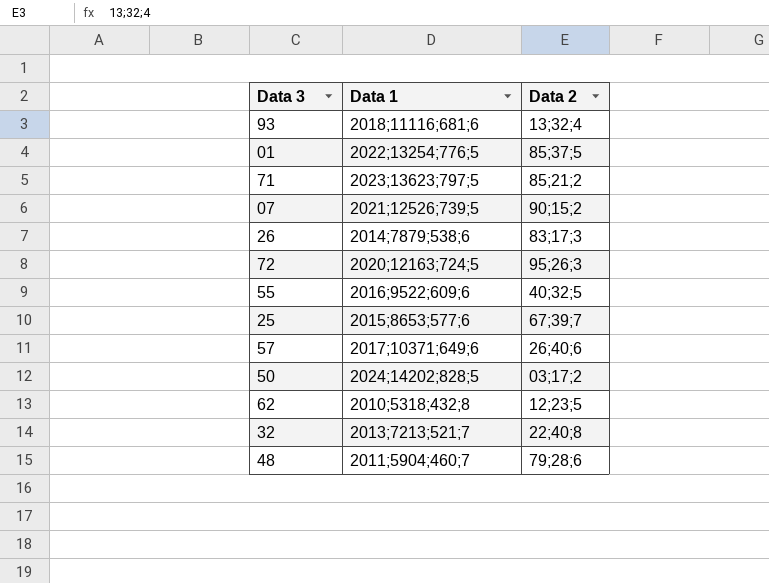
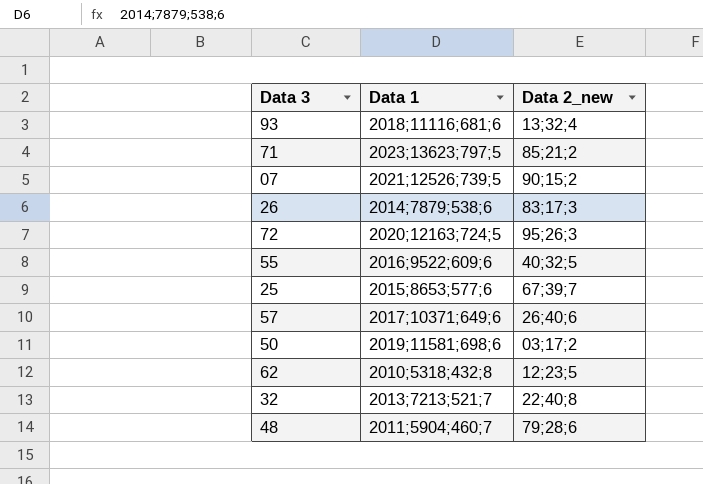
column name: Data 2 -> Data 2_new
row 01: 2022;13254;776;5 | 85;37;5 -> none
50 | Data 1: 2024;14202;828;5 -> 2019;11581;698;6

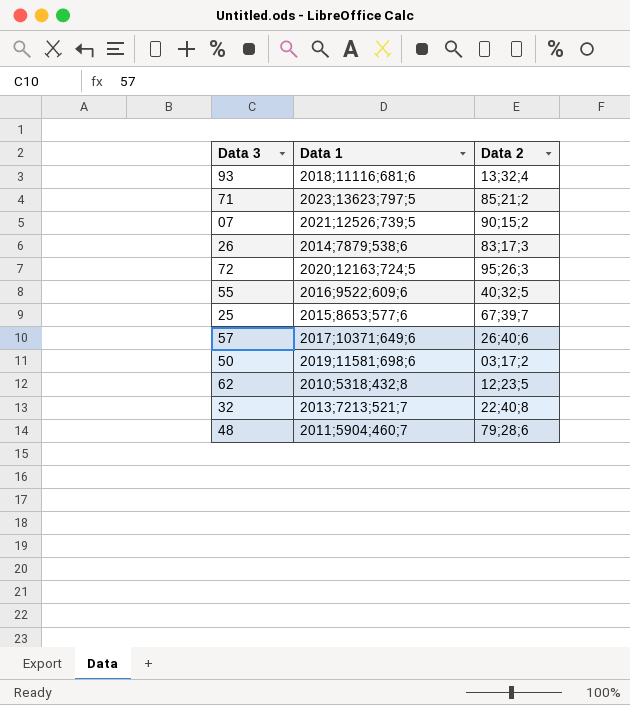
column name: Data 2_new -> Data 2

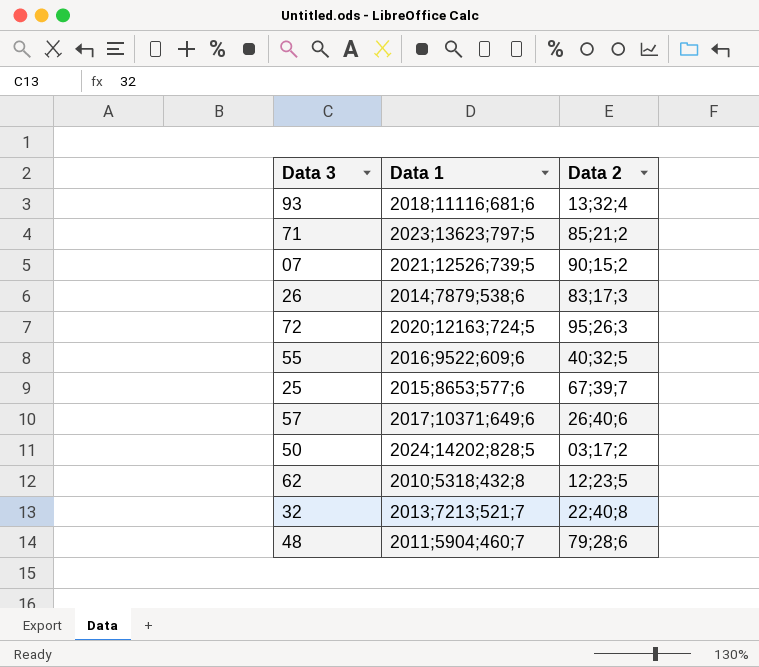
50 | Data 1: 2019;11581;698;6 -> 2024;14202;828;5

